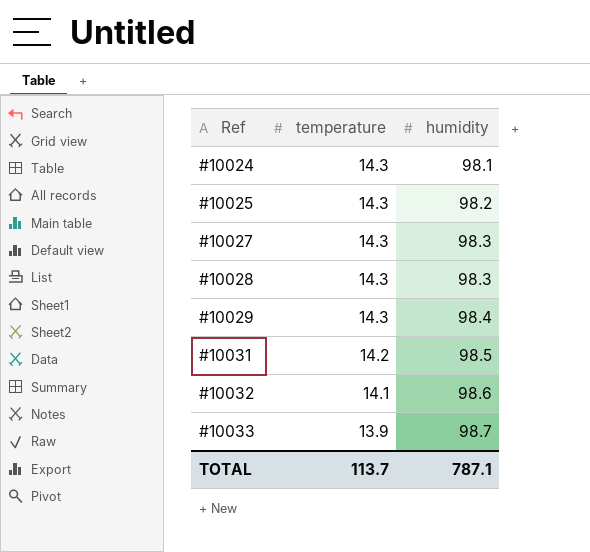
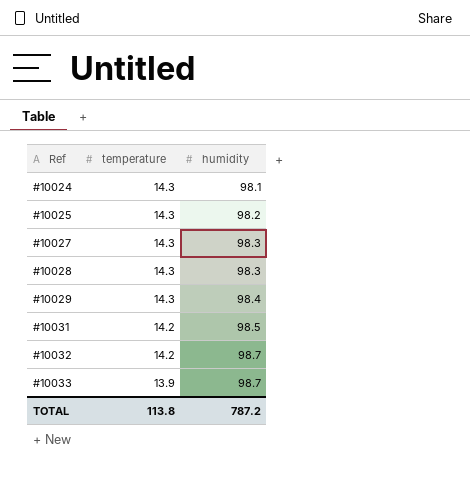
#10032 | temperature: 14.1 -> 14.2
#10032 | humidity: 98.6 -> 98.7
TOTAL | temperature: 113.7 -> 113.8
TOTAL | humidity: 787.1 -> 787.2

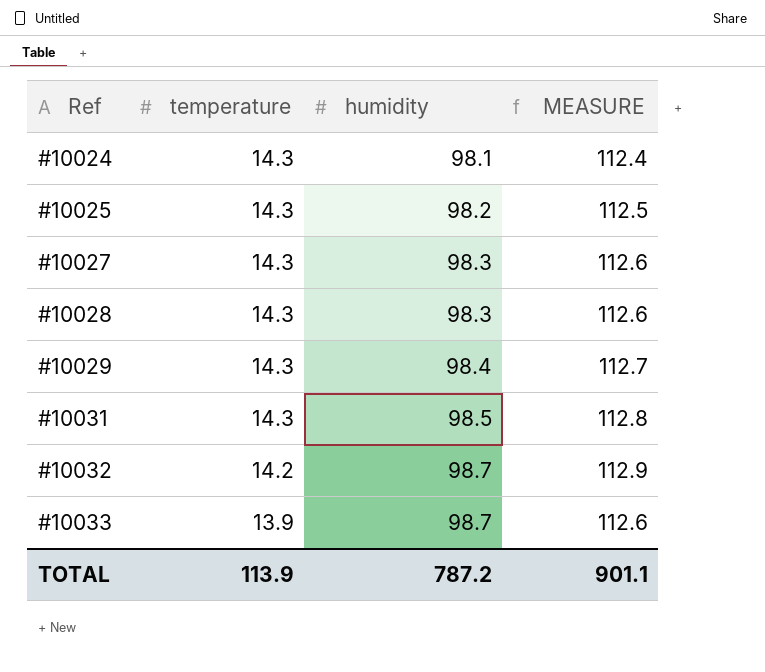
column MEASURE | formula: none -> [temperature] + [humidity]
#10031 | temperature: 14.2 -> 14.3
TOTAL | temperature: 113.8 -> 113.9

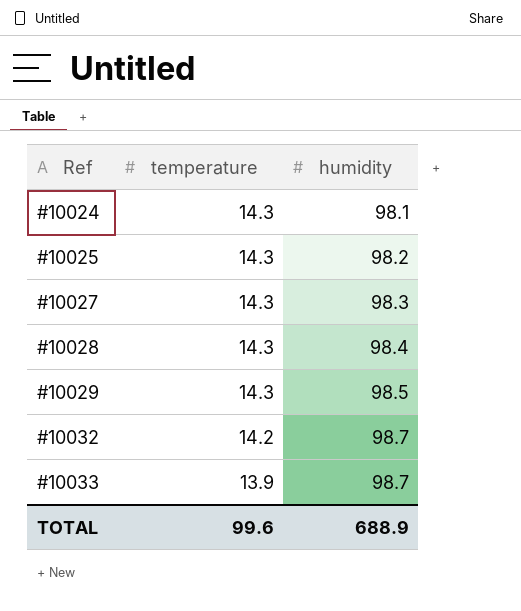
column MEASURE | formula: [temperature] + [humidity] -> none
row #10031: 14.3 | 98.5 | 112.8 -> none
#10028 | humidity: 98.3 -> 98.4
#10029 | humidity: 98.4 -> 98.5
TOTAL | temperature: 113.9 -> 99.6
TOTAL | humidity: 787.2 -> 688.9

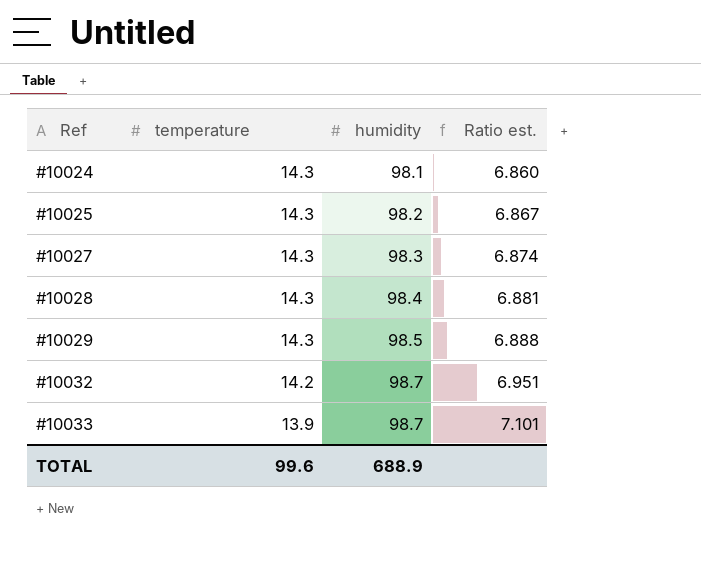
column Ratio est. | formula: none -> [humidity] / [temperature]

